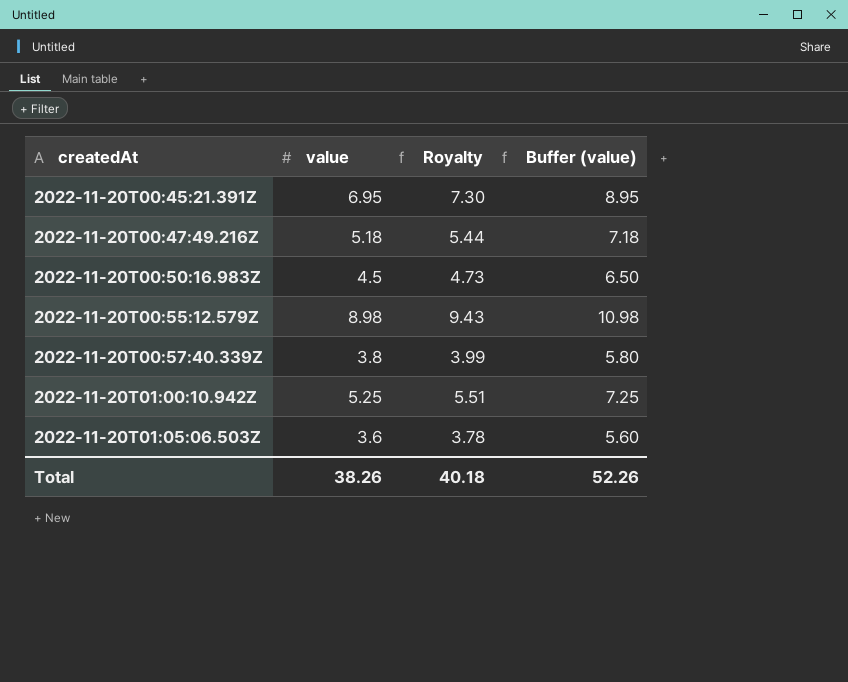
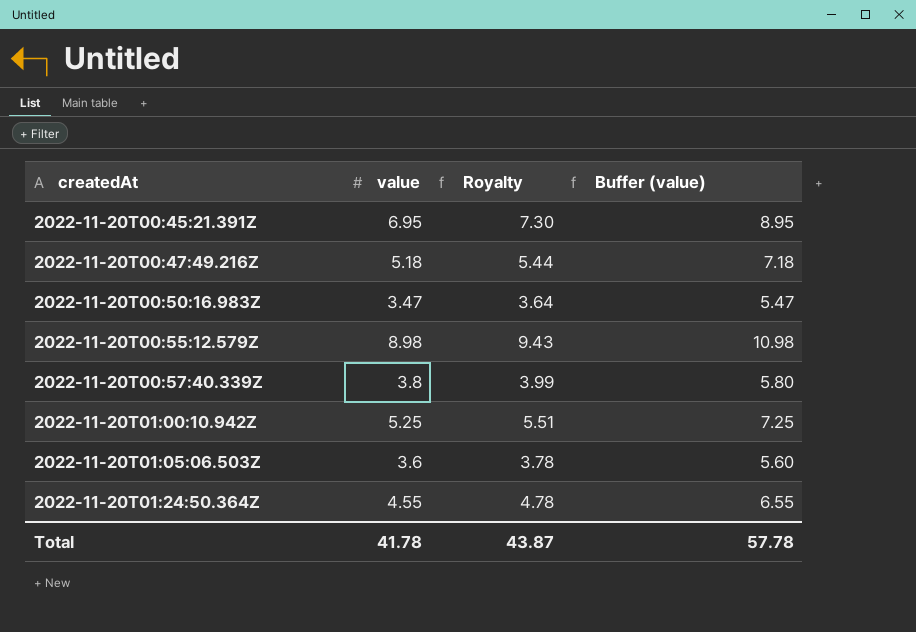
2022-11-20T00:50:16.983Z | value: 4.5 -> 3.47
2022-11-20T00:50:16.983Z | Royalty: 4.73 -> 3.64
2022-11-20T00:50:16.983Z | Buffer (value): 6.50 -> 5.47
row 2022-11-20T01:24:50.364Z: none -> 4.55 | 4.78 | 6.55
Total | value: 38.26 -> 41.78
Total | Royalty: 40.18 -> 43.87
Total | Buffer (value): 52.26 -> 57.78

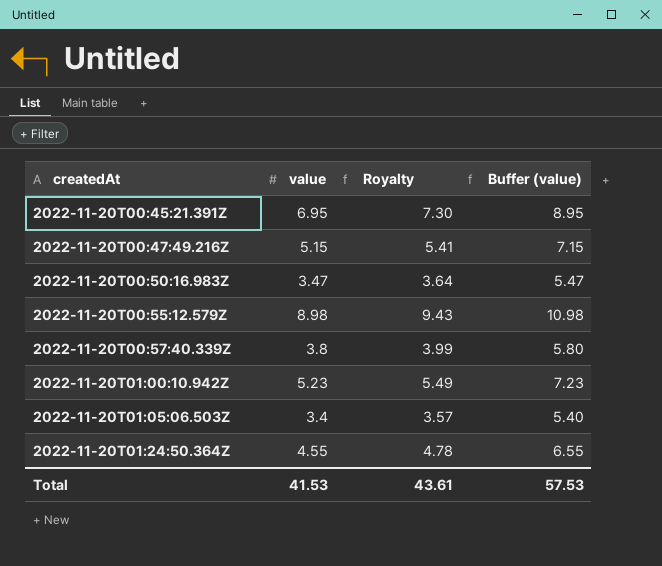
2022-11-20T00:47:49.216Z | value: 5.18 -> 5.15
2022-11-20T00:47:49.216Z | Royalty: 5.44 -> 5.41
2022-11-20T00:47:49.216Z | Buffer (value): 7.18 -> 7.15
2022-11-20T01:00:10.942Z | value: 5.25 -> 5.23
2022-11-20T01:00:10.942Z | Royalty: 5.51 -> 5.49
2022-11-20T01:00:10.942Z | Buffer (value): 7.25 -> 7.23
2022-11-20T01:05:06.503Z | value: 3.6 -> 3.4
2022-11-20T01:05:06.503Z | Royalty: 3.78 -> 3.57
2022-11-20T01:05:06.503Z | Buffer (value): 5.60 -> 5.40
Total | value: 41.78 -> 41.53
Total | Royalty: 43.87 -> 43.61
Total | Buffer (value): 57.78 -> 57.53

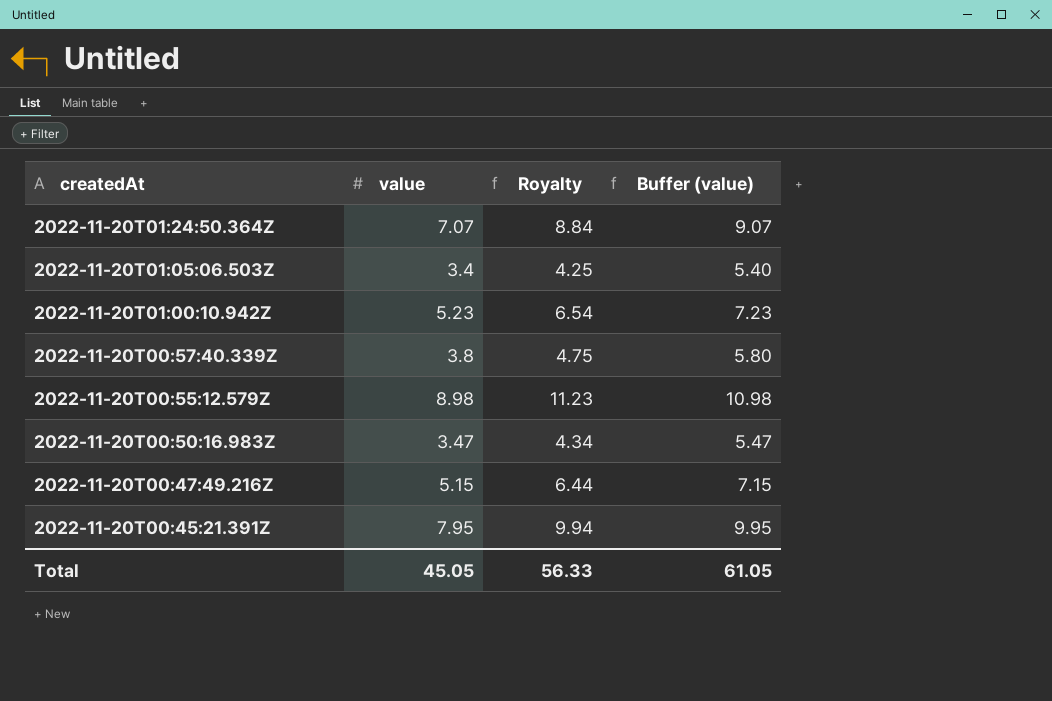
row order: createdAt ascending -> createdAt descending
column Royalty | formula: [value] * 1.05 -> [value] * 1.25
2022-11-20T01:24:50.364Z | value: 4.55 -> 7.07
2022-11-20T01:24:50.364Z | Buffer (value): 6.55 -> 9.07
2022-11-20T00:45:21.391Z | value: 6.95 -> 7.95
2022-11-20T00:45:21.391Z | Buffer (value): 8.95 -> 9.95
Total | value: 41.53 -> 45.05
Total | Royalty: 43.61 -> 56.33
Total | Buffer (value): 57.53 -> 61.05

